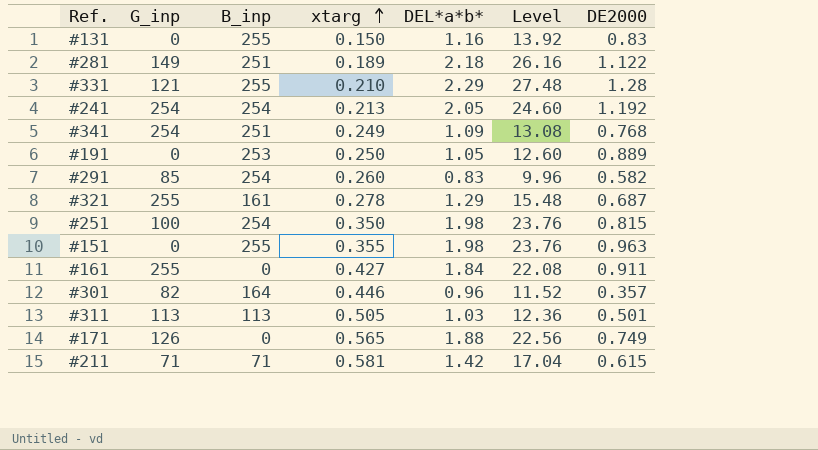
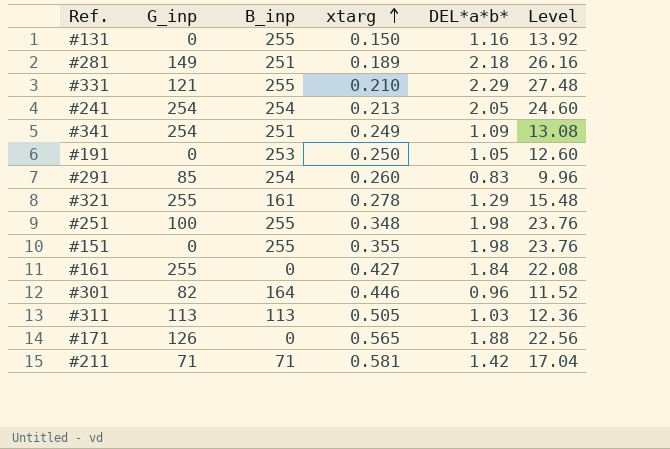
column DE2000 | position: 7 -> none
#251 | B_inp: 254 -> 255
#251 | xtarg: 0.350 -> 0.348

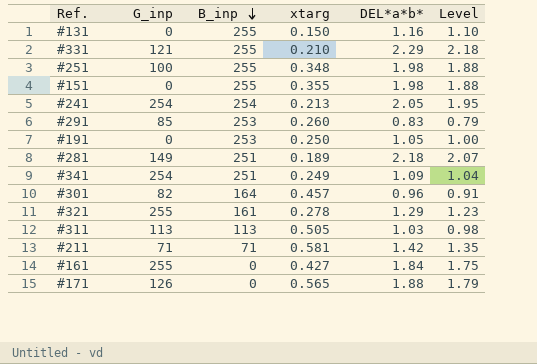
row order: xtarg ascending -> B_inp descending
column Level | formula: [DEL*a*b*] * 12 -> [DEL*a*b*] * 0.95
#291 | B_inp: 254 -> 253
#301 | xtarg: 0.446 -> 0.457

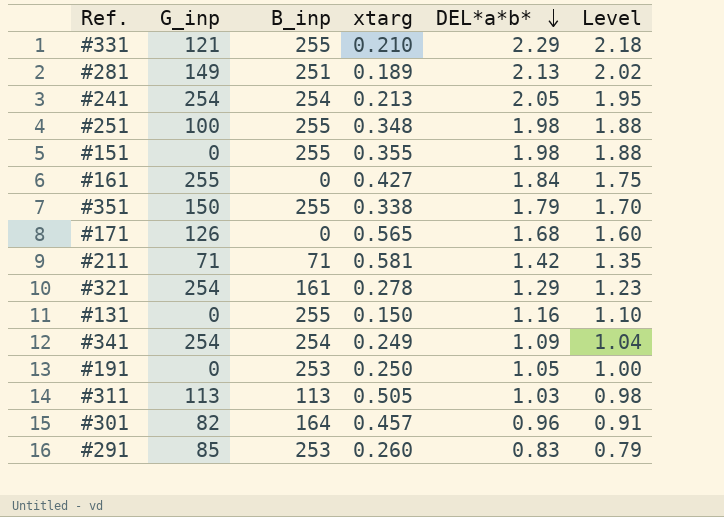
row order: B_inp descending -> DEL*a*b* descending
#281 | DEL*a*b*: 2.18 -> 2.13
#281 | Level: 2.07 -> 2.02
row #351: none -> 150 | 255 | 0.338 | 1.79 | 1.70
#171 | DEL*a*b*: 1.88 -> 1.68
#171 | Level: 1.79 -> 1.60
#321 | G_inp: 255 -> 254
#341 | B_inp: 251 -> 254

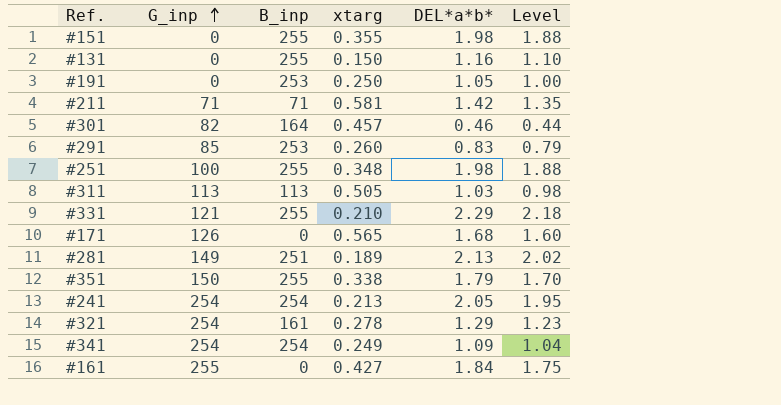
row order: DEL*a*b* descending -> G_inp ascending
#301 | DEL*a*b*: 0.96 -> 0.46
#301 | Level: 0.91 -> 0.44

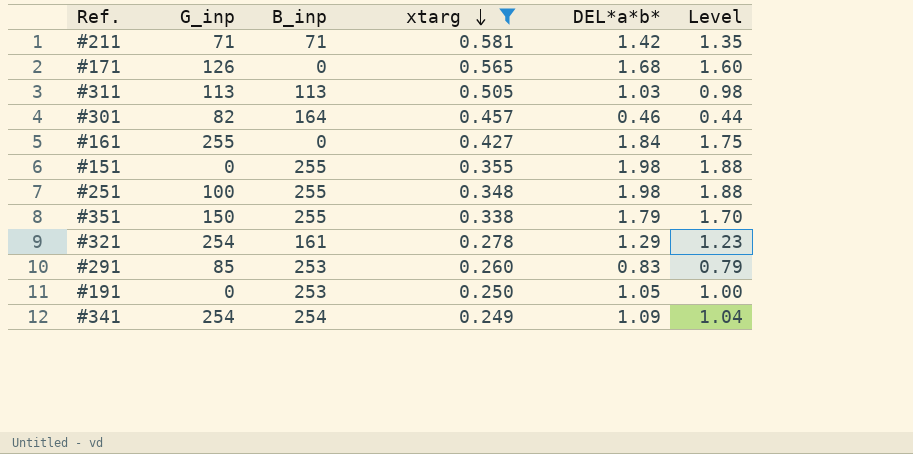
filter: none -> xtarg >= 0.249
row order: G_inp ascending -> xtarg descending

